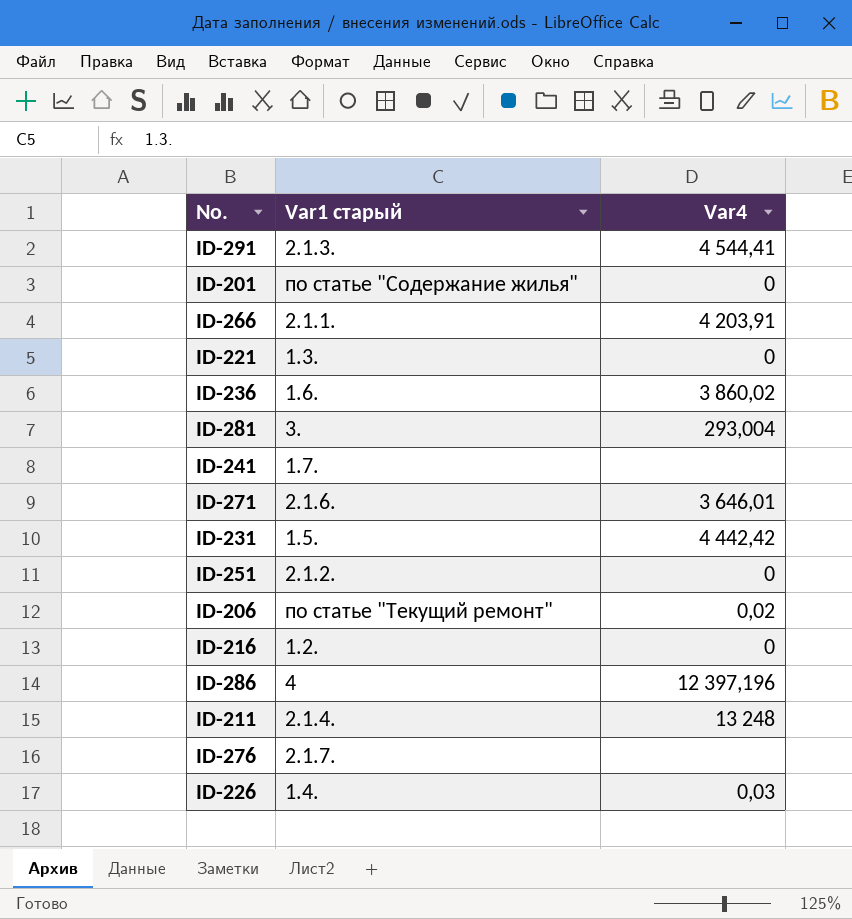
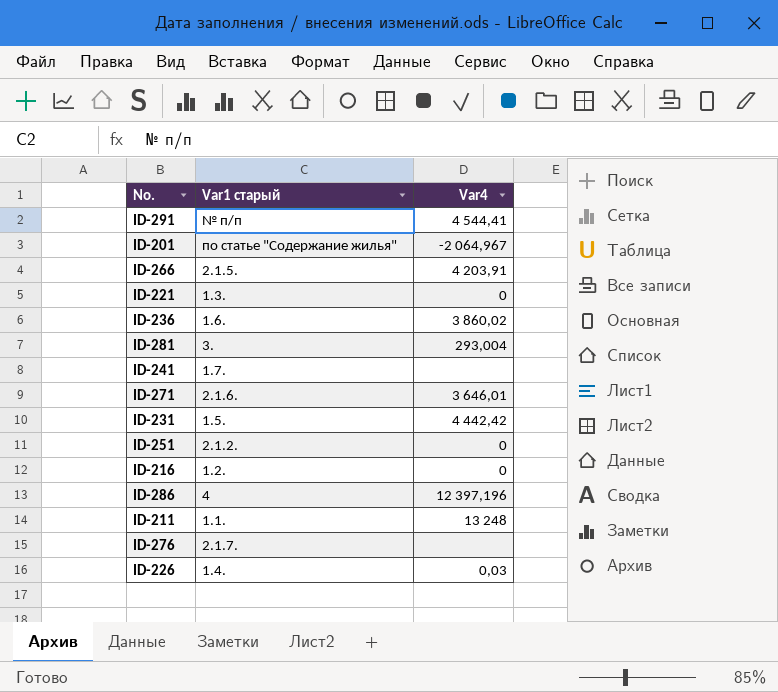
row ID-206: по статье "Текущий ремонт" | 0,02 -> none
ID-291 | Var1 старый: 2.1.3. -> № п/п
ID-201 | Var4: 0 -> -2 064,967
ID-266 | Var1 старый: 2.1.1. -> 2.1.5.
ID-211 | Var1 старый: 2.1.4. -> 1.1.

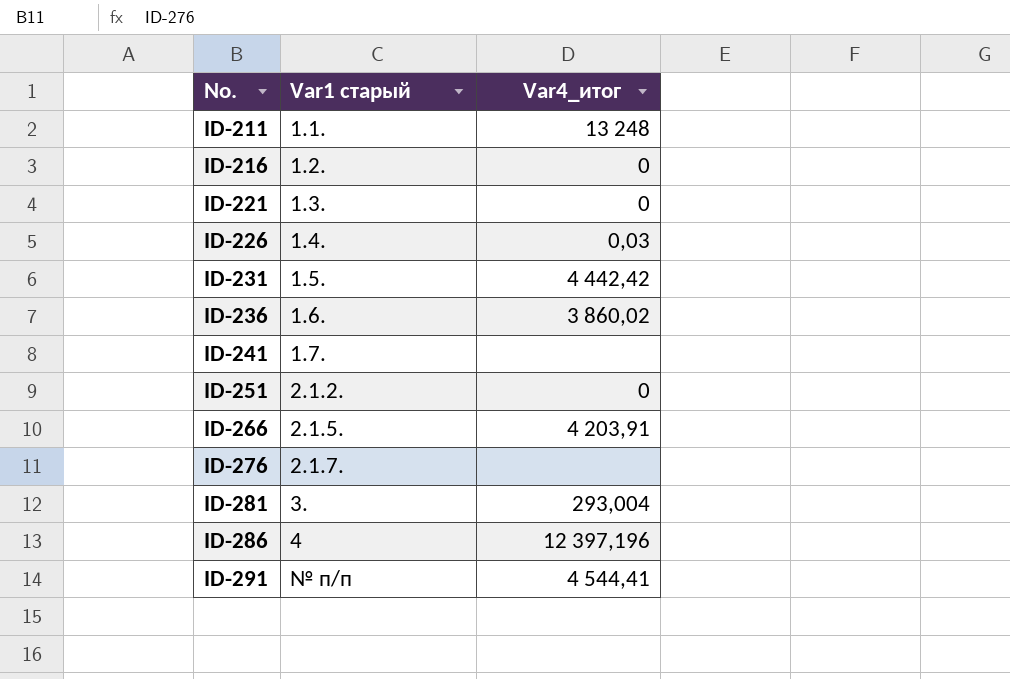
row order: none -> No. ascending
column name: Var4 -> Var4_итог
row ID-201: по статье "Содержание жилья" | -2 064,967 -> none
row ID-271: 2.1.6. | 3 646,01 -> none

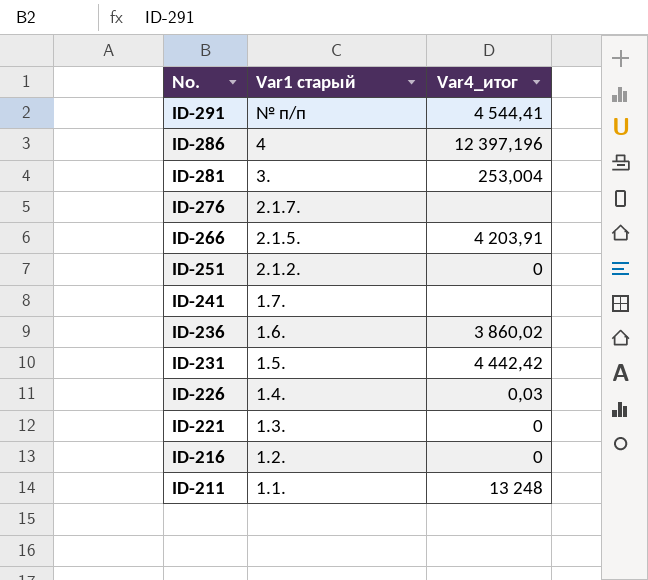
row order: No. ascending -> No. descending
ID-281 | Var4_итог: 293,004 -> 253,004

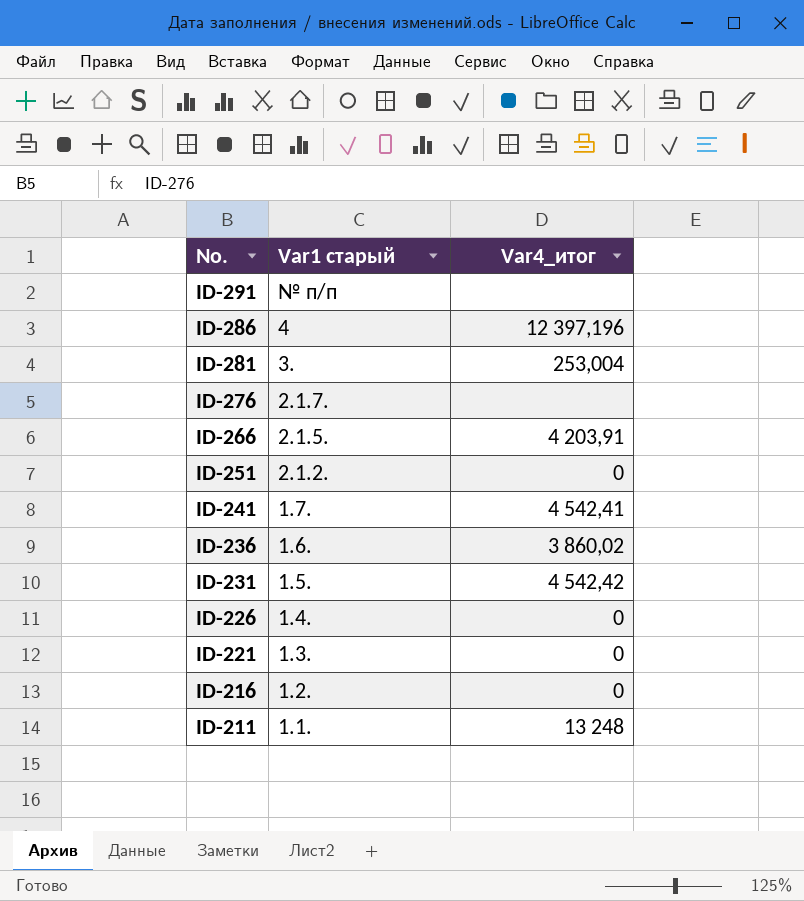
ID-291 | Var4_итог: 4 544,41 -> none
ID-241 | Var4_итог: none -> 4 542,41
ID-231 | Var4_итог: 4 442,42 -> 4 542,42
ID-226 | Var4_итог: 0,03 -> 0

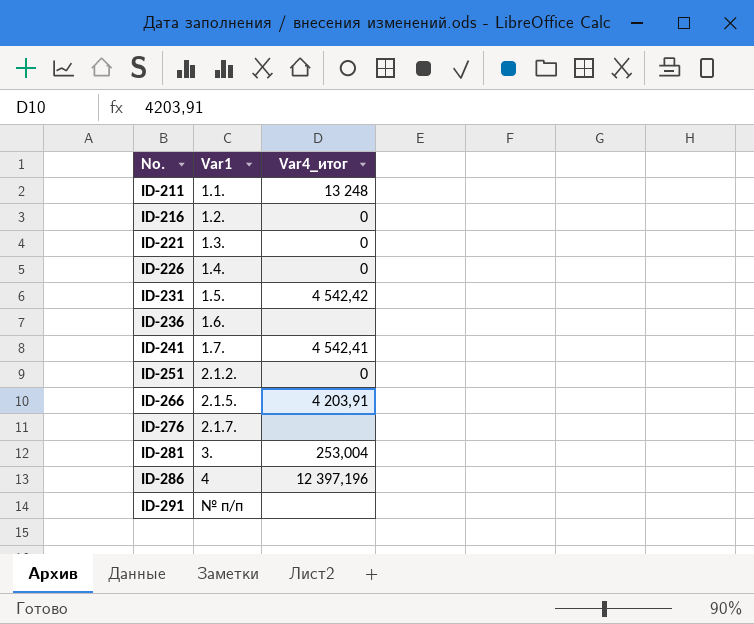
row order: No. descending -> No. ascending
column name: Var1 старый -> Var1
ID-236 | Var4_итог: 3 860,02 -> none

